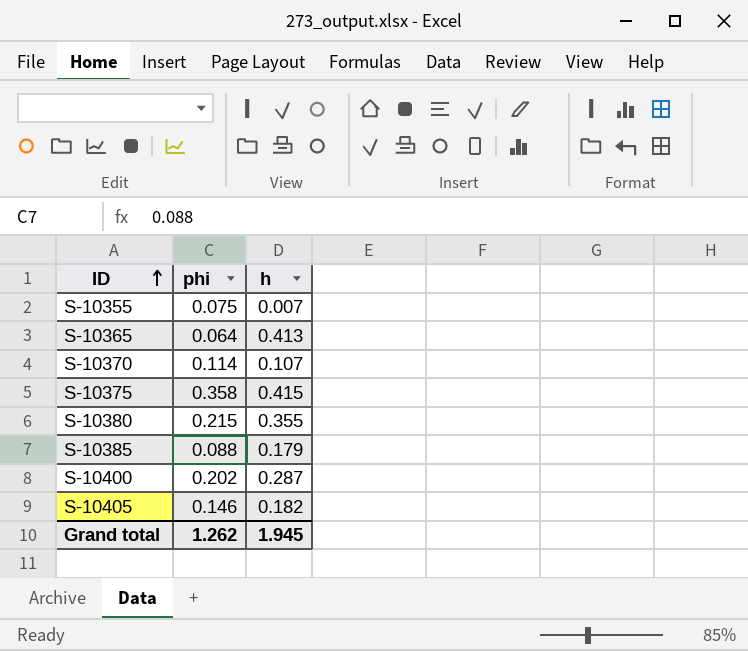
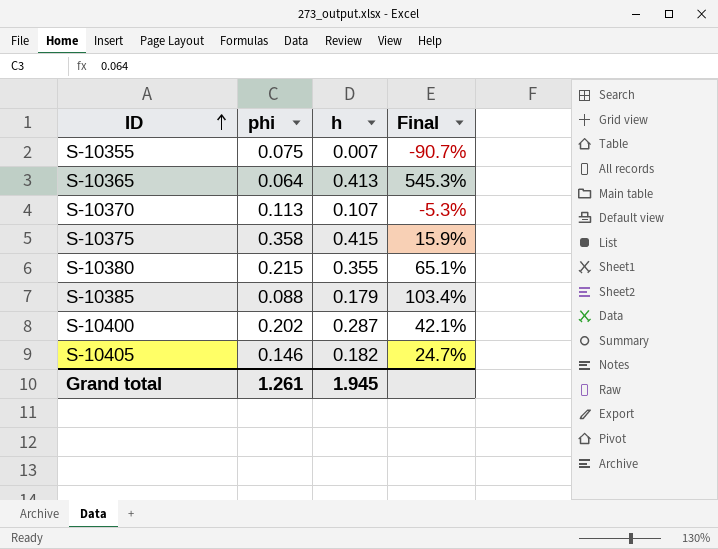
column Final | formula: none -> ([h] - [phi]) / [phi]
S-10370 | phi: 0.114 -> 0.113
Grand total | phi: 1.262 -> 1.261

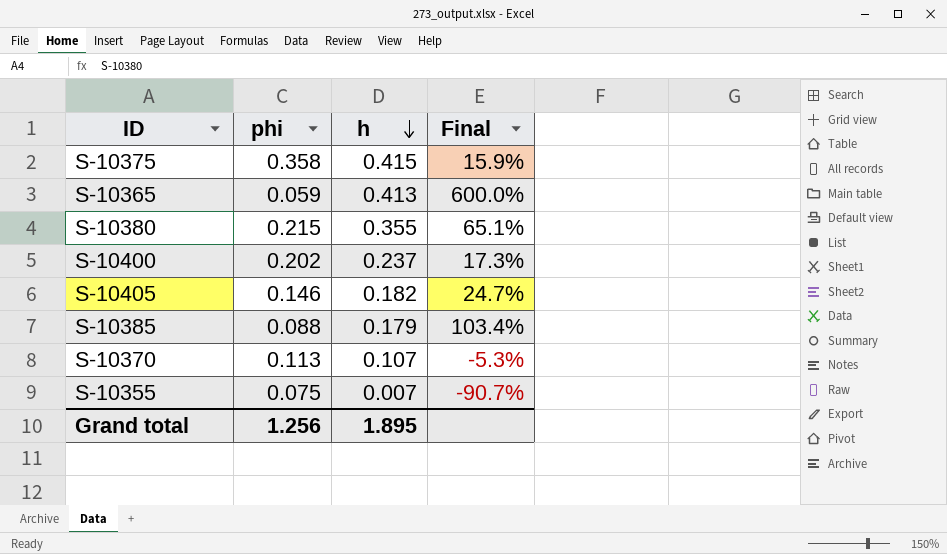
row order: ID ascending -> h descending
S-10365 | phi: 0.064 -> 0.059
S-10365 | Final: 545.3% -> 600.0%
S-10400 | h: 0.287 -> 0.237
S-10400 | Final: 42.1% -> 17.3%
Grand total | phi: 1.261 -> 1.256
Grand total | h: 1.945 -> 1.895

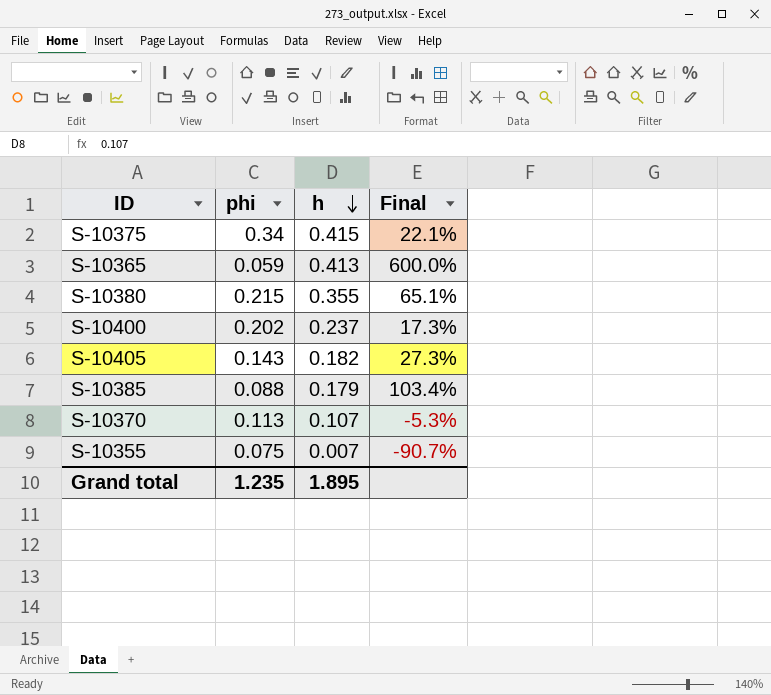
S-10375 | phi: 0.358 -> 0.34
S-10375 | Final: 15.9% -> 22.1%
S-10405 | phi: 0.146 -> 0.143
S-10405 | Final: 24.7% -> 27.3%
Grand total | phi: 1.256 -> 1.235

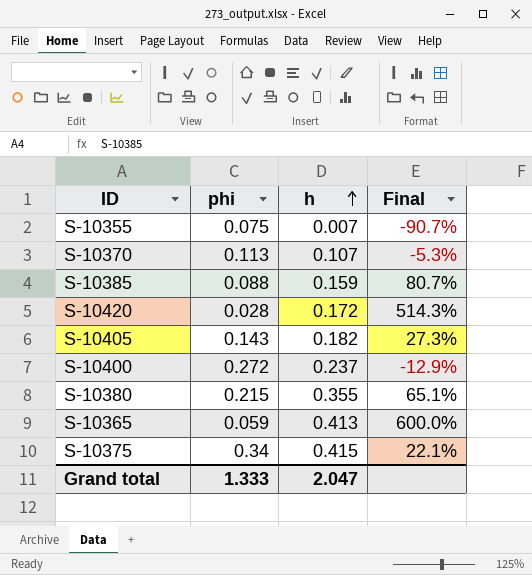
row order: h descending -> h ascending
S-10385 | h: 0.179 -> 0.159
S-10385 | Final: 103.4% -> 80.7%
row S-10420: none -> 0.028 | 0.172 | 514.3%
S-10400 | phi: 0.202 -> 0.272
S-10400 | Final: 17.3% -> -12.9%
Grand total | phi: 1.235 -> 1.333
Grand total | h: 1.895 -> 2.047

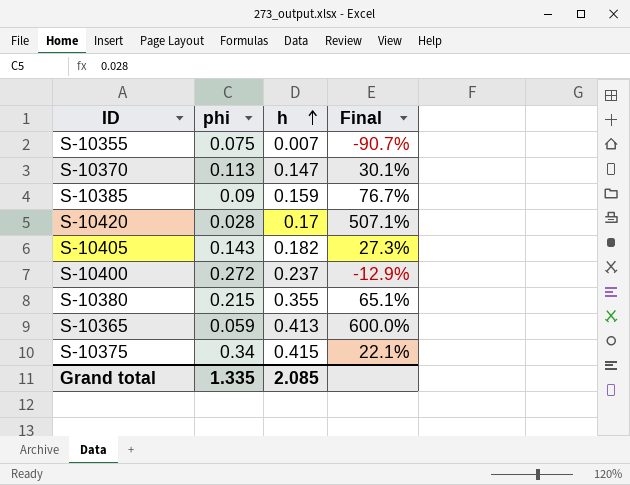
S-10370 | h: 0.107 -> 0.147
S-10370 | Final: -5.3% -> 30.1%
S-10385 | phi: 0.088 -> 0.09
S-10385 | Final: 80.7% -> 76.7%
S-10420 | h: 0.172 -> 0.17
S-10420 | Final: 514.3% -> 507.1%
Grand total | phi: 1.333 -> 1.335
Grand total | h: 2.047 -> 2.085

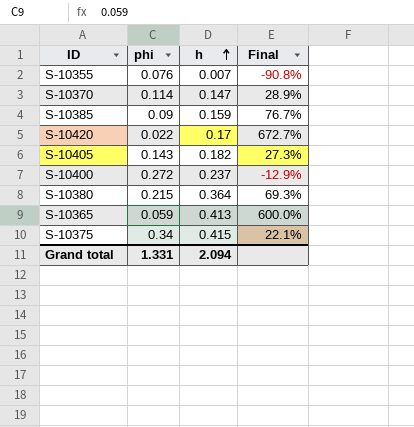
S-10355 | phi: 0.075 -> 0.076
S-10355 | Final: -90.7% -> -90.8%
S-10370 | phi: 0.113 -> 0.114
S-10370 | Final: 30.1% -> 28.9%
S-10420 | phi: 0.028 -> 0.022
S-10420 | Final: 507.1% -> 672.7%
S-10380 | h: 0.355 -> 0.364
S-10380 | Final: 65.1% -> 69.3%
Grand total | phi: 1.335 -> 1.331
Grand total | h: 2.085 -> 2.094

